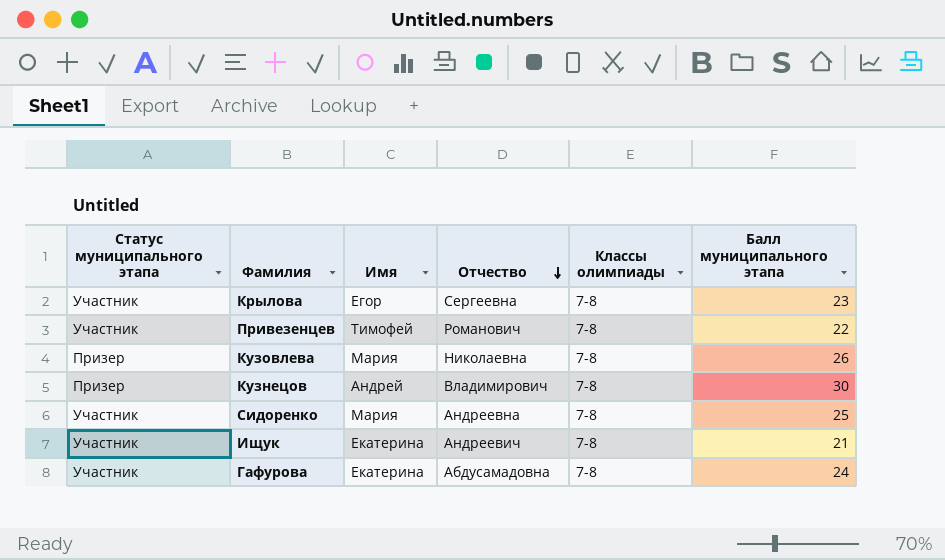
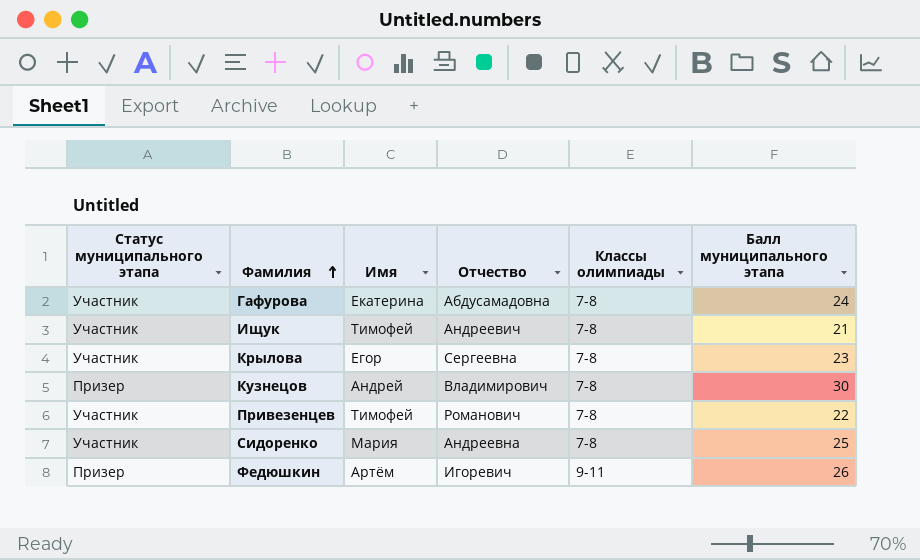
row order: Отчество descending -> Фамилия ascending
row Кузовлева: Призер | Мария | Николаевна | 7-8 | 26 -> none
Ищук | Имя: Екатерина -> Тимофей
row Федюшкин: none -> Призер | Артём | Игоревич | 9-11 | 26

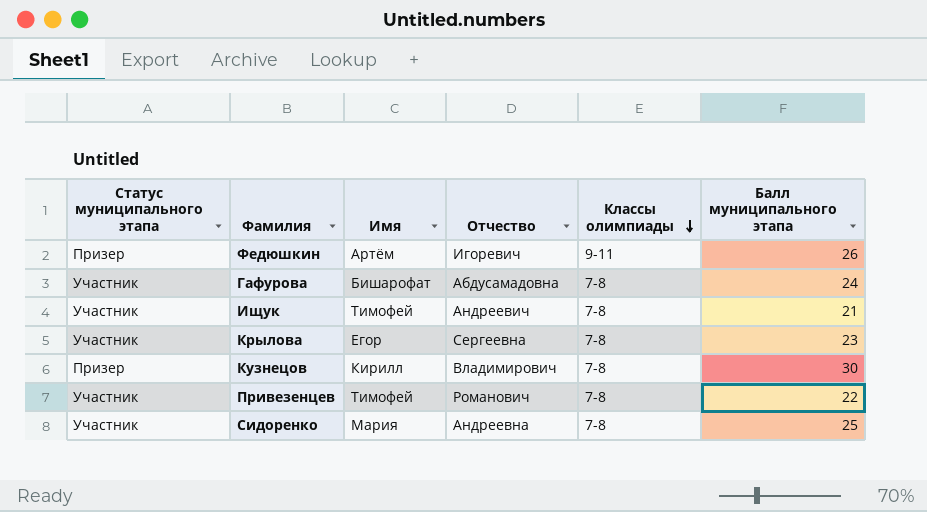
row order: Фамилия ascending -> Классы олимпиады descending
Гафурова | Имя: Екатерина -> Бишарофат
Кузнецов | Имя: Андрей -> Кирилл

